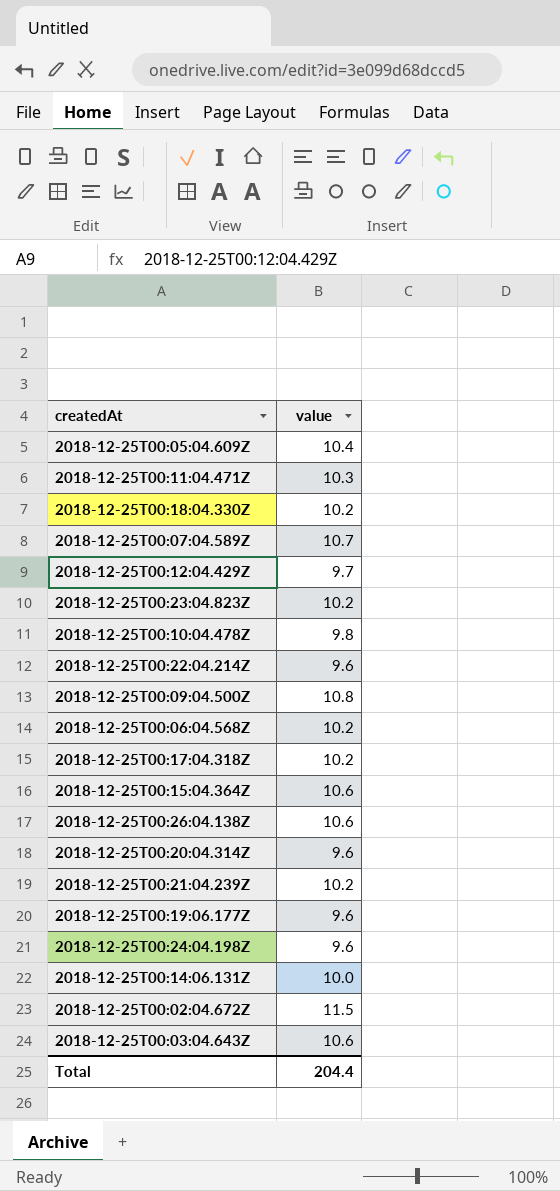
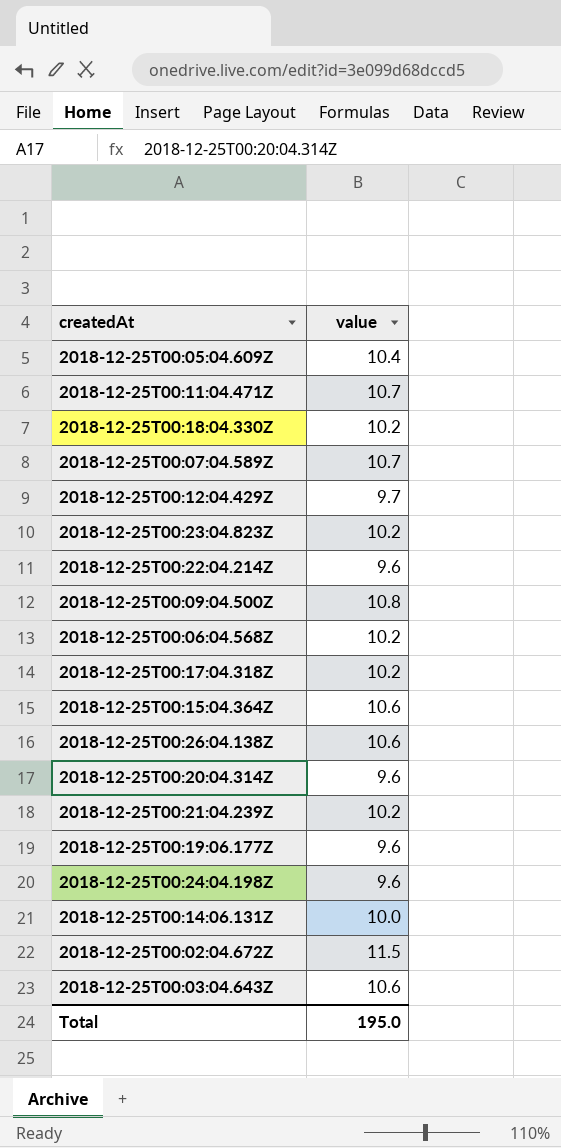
row 2018-12-25T00:10:04.478Z: 9.8 -> none
2018-12-25T00:11:04.471Z | value: 10.3 -> 10.7
Total | value: 204.4 -> 195.0

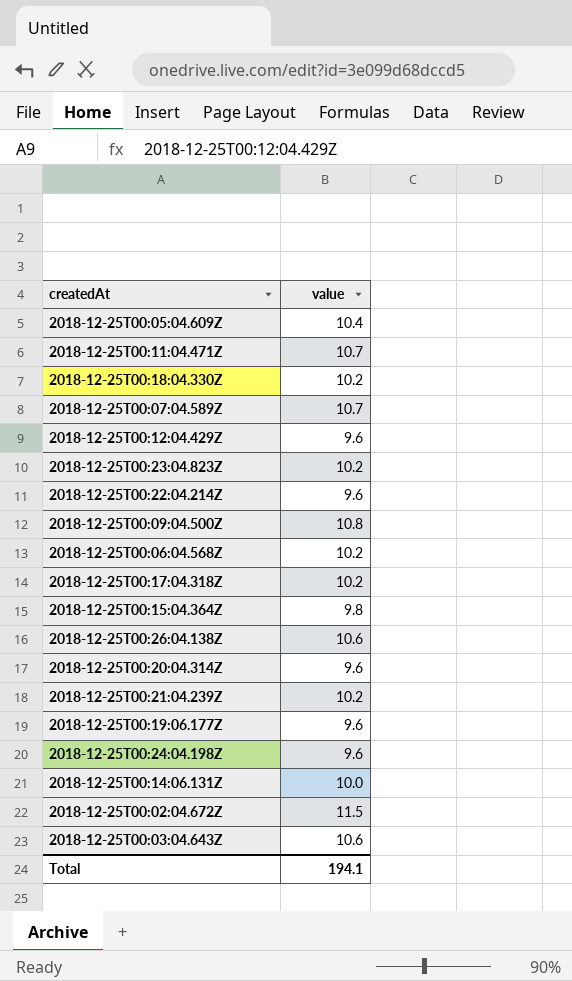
2018-12-25T00:12:04.429Z | value: 9.7 -> 9.6
2018-12-25T00:15:04.364Z | value: 10.6 -> 9.8
Total | value: 195.0 -> 194.1

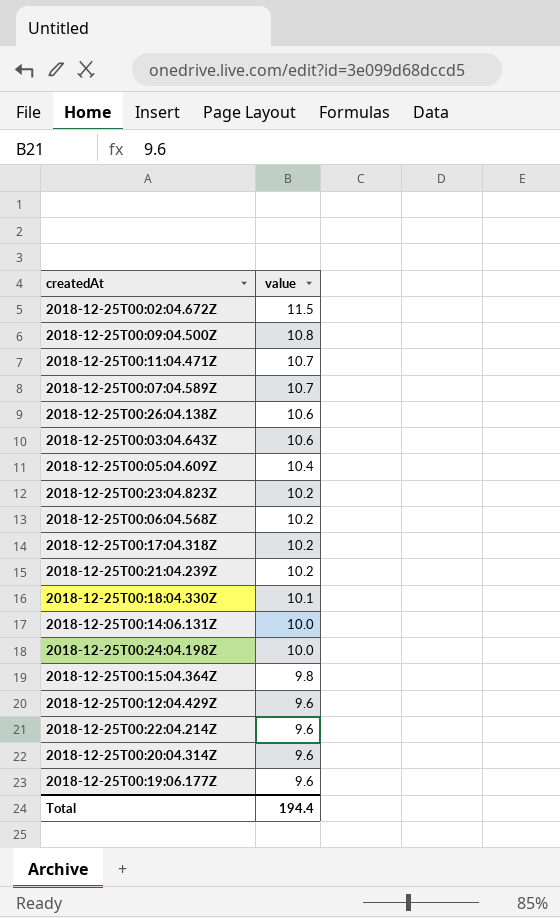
row order: none -> value descending
2018-12-25T00:18:04.330Z | value: 10.2 -> 10.1
2018-12-25T00:24:04.198Z | value: 9.6 -> 10.0
Total | value: 194.1 -> 194.4

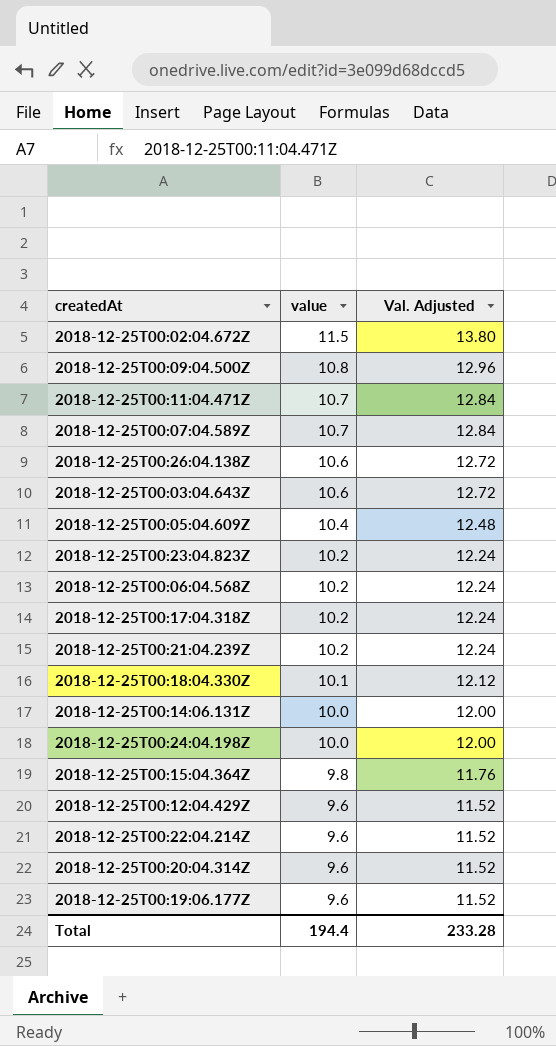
column Val. Adjusted | formula: none -> [value] * 1.2

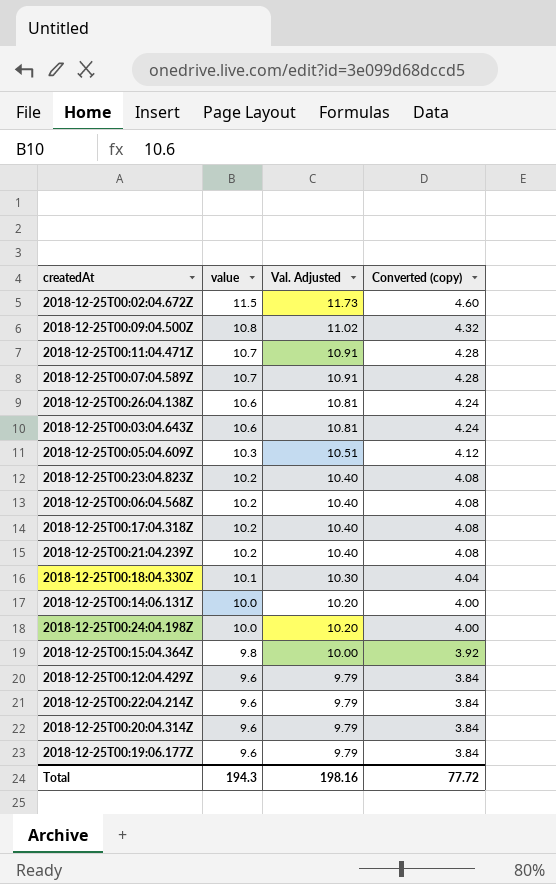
column Val. Adjusted | formula: [value] * 1.2 -> [value] * 1.02
column Converted (copy) | formula: none -> [value] * 0.4
2018-12-25T00:05:04.609Z | value: 10.4 -> 10.3
Total | value: 194.4 -> 194.3
Total | Val. Adjusted: 233.28 -> 198.16

